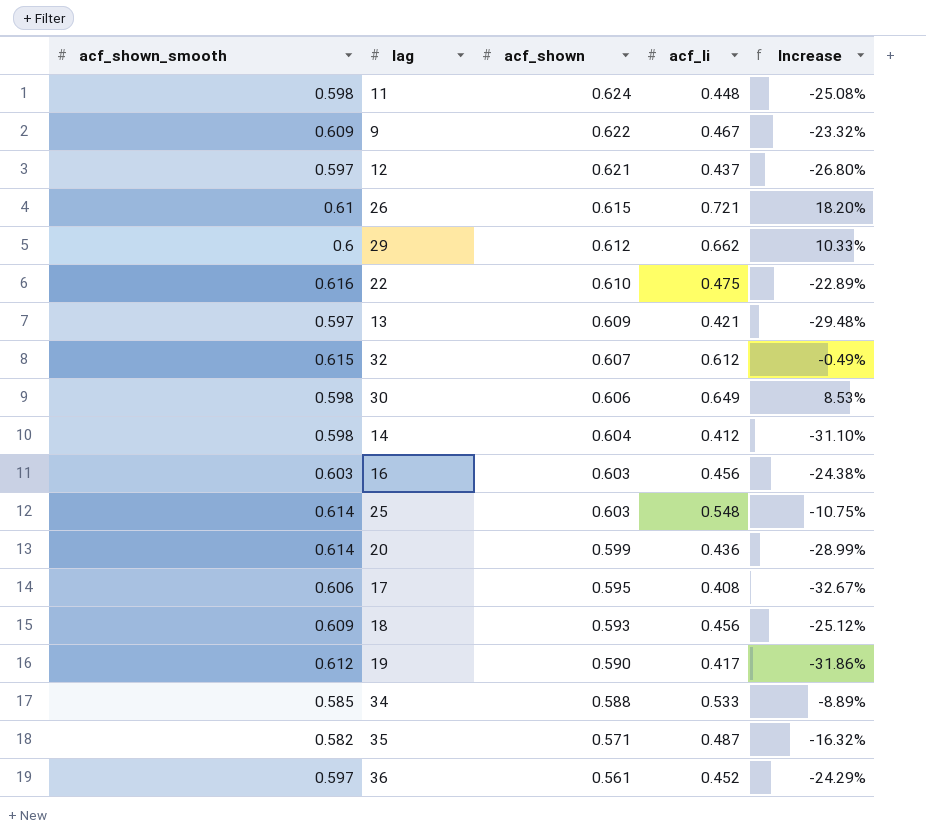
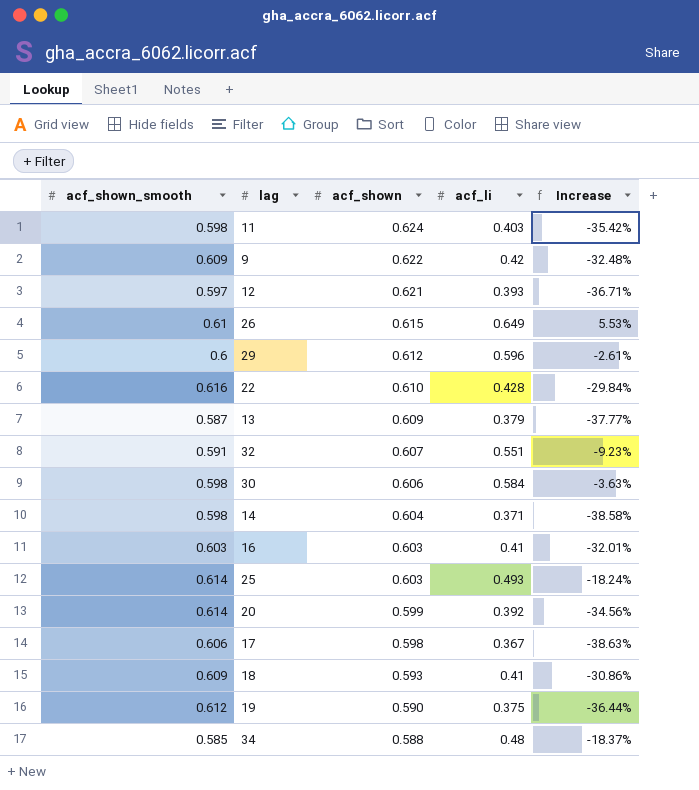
column Increase | formula: ([acf_li] - [acf_shown_smooth]) / [acf_shown_smooth] -> ([acf_li] - [acf_shown]) / [acf_shown]
row 35: 0.582 | 0.571 | 0.487 | -16.32% -> none
row 36: 0.597 | 0.561 | 0.452 | -24.29% -> none
11 | acf_li: 0.448 -> 0.403
9 | acf_li: 0.467 -> 0.42
12 | acf_li: 0.437 -> 0.393
26 | acf_li: 0.721 -> 0.649
29 | acf_li: 0.662 -> 0.596
22 | acf_li: 0.475 -> 0.428
13 | acf_shown_smooth: 0.597 -> 0.587
13 | acf_li: 0.421 -> 0.379
32 | acf_shown_smooth: 0.615 -> 0.591
32 | acf_li: 0.612 -> 0.551
30 | acf_li: 0.649 -> 0.584
14 | acf_li: 0.412 -> 0.371
16 | acf_li: 0.456 -> 0.41
25 | acf_li: 0.548 -> 0.493
20 | acf_li: 0.436 -> 0.392
17 | acf_shown: 0.595 -> 0.598
17 | acf_li: 0.408 -> 0.367
18 | acf_li: 0.456 -> 0.41
19 | acf_li: 0.417 -> 0.375
34 | acf_li: 0.533 -> 0.48

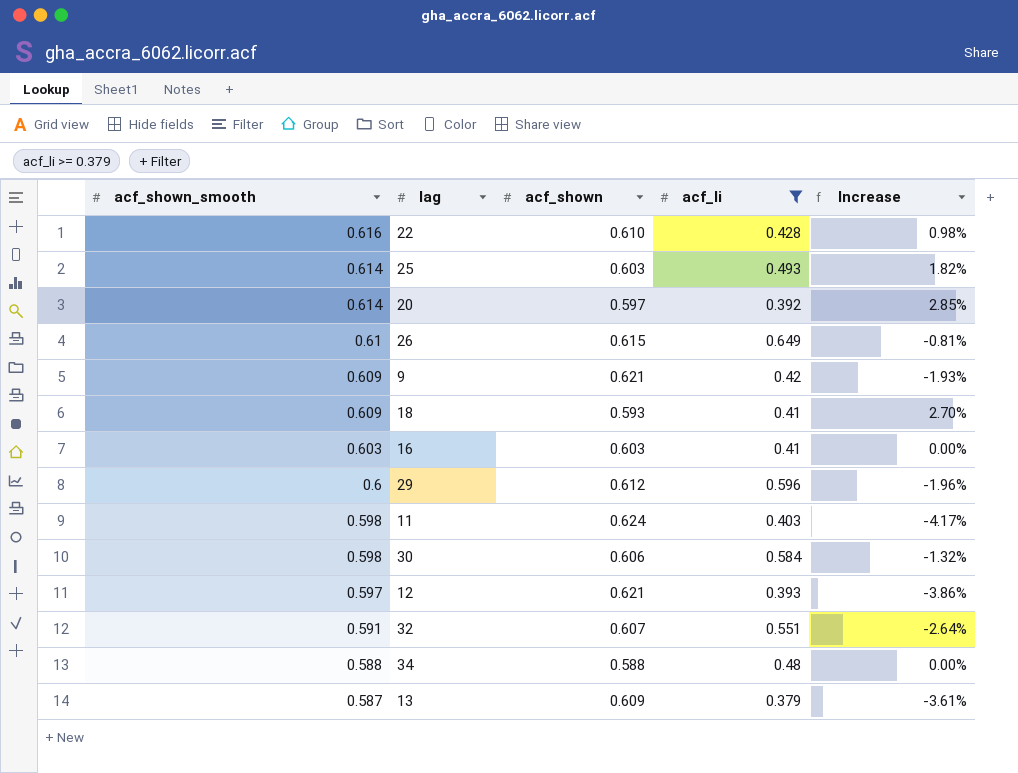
filter: none -> acf_li >= 0.379
row order: acf_shown descending -> acf_shown_smooth descending
column Increase | formula: ([acf_li] - [acf_shown]) / [acf_shown] -> ([acf_shown_smooth] - [acf_shown]) / [acf_shown]
20 | acf_shown: 0.599 -> 0.597
9 | acf_shown: 0.622 -> 0.621
34 | acf_shown_smooth: 0.585 -> 0.588

